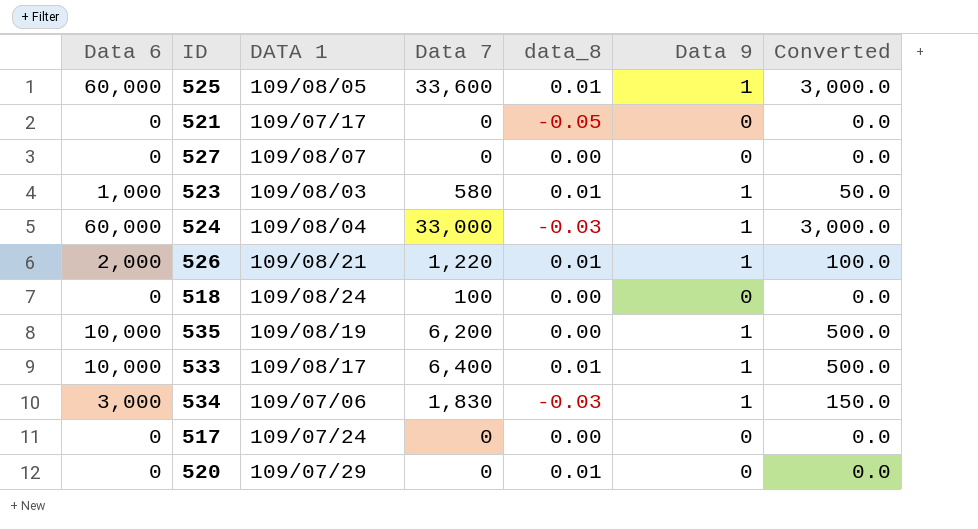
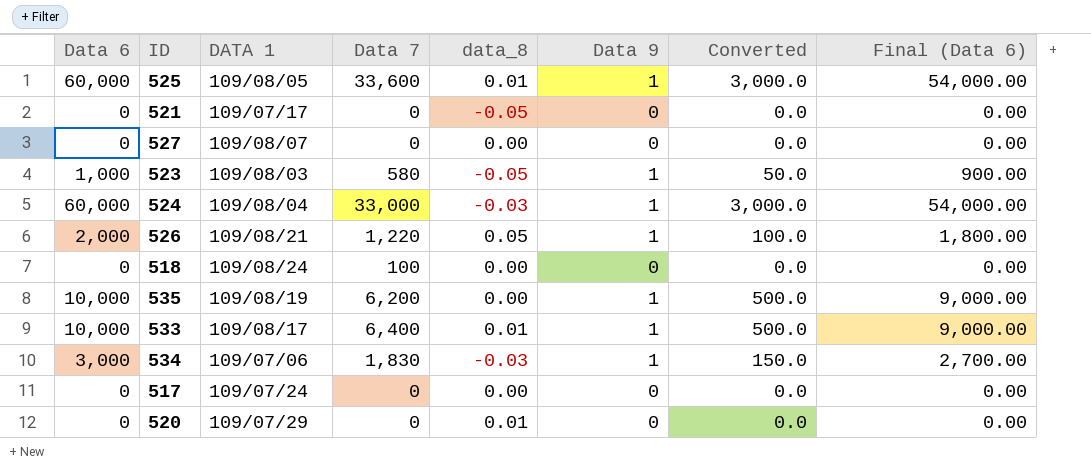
column Final (Data 6) | formula: none -> [Data 6] * 0.9
523 | data_8: 0.01 -> -0.05
526 | data_8: 0.01 -> 0.05

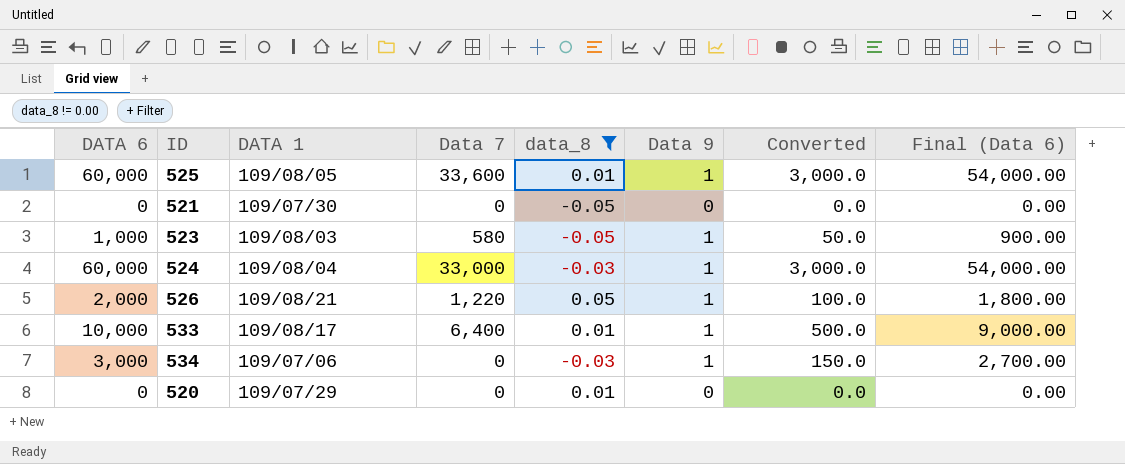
filter: none -> data_8 != 0.00
column name: Data 6 -> DATA 6
521 | DATA 1: 109/07/17 -> 109/07/30
534 | Data 7: 1,830 -> 0

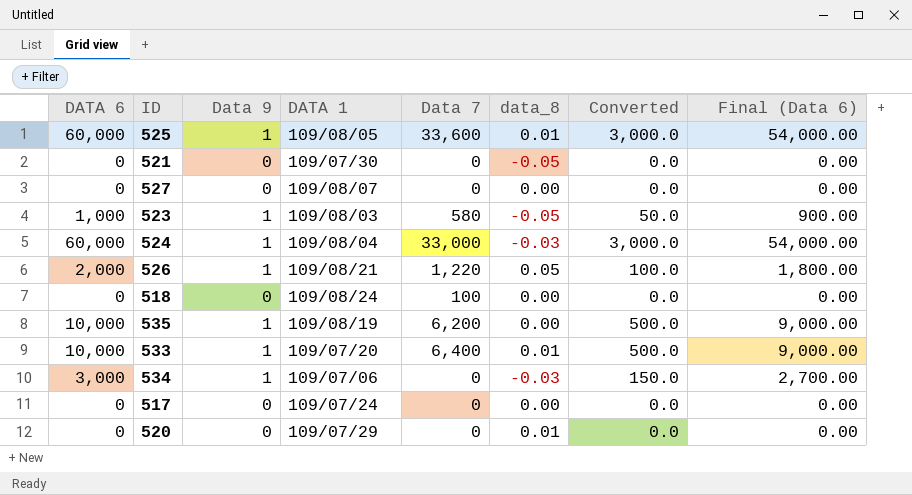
filter: data_8 != 0.00 -> none
column Data 9 | position: 6 -> 3
533 | DATA 1: 109/08/17 -> 109/07/20

